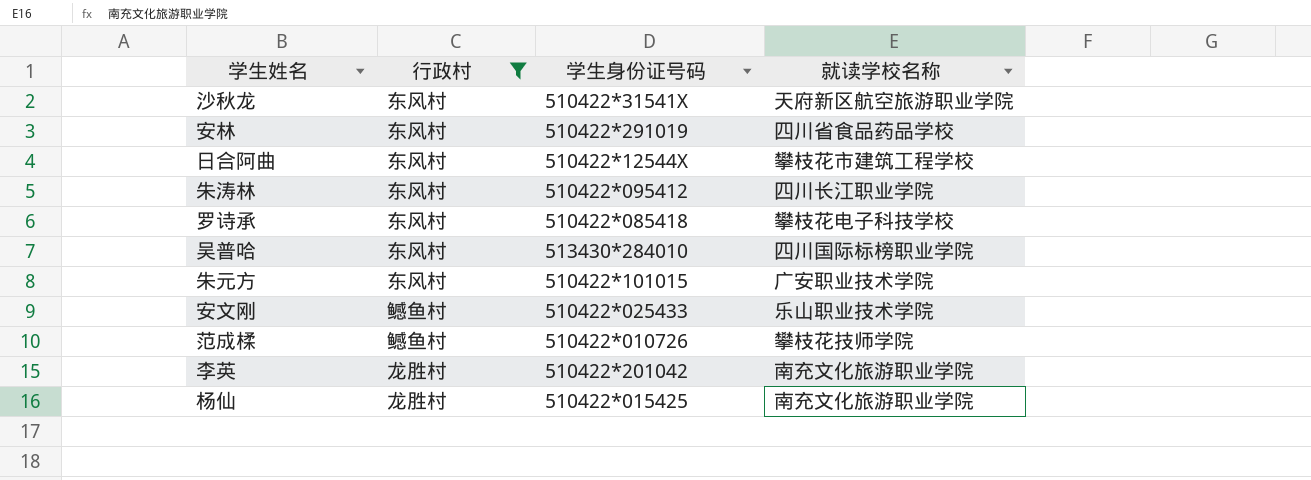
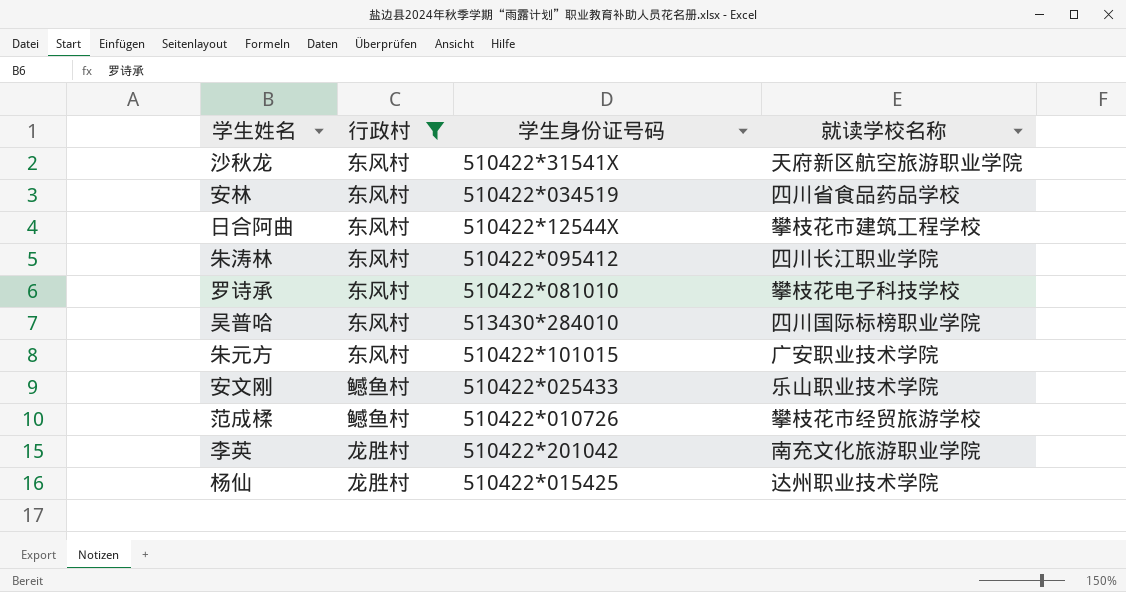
安林 | 学生身份证号码: 510422*291019 -> 510422*034519
罗诗承 | 学生身份证号码: 510422*085418 -> 510422*081010
范成楺 | 就读学校名称: 攀枝花技师学院 -> 攀枝花市经贸旅游学校
杨仙 | 就读学校名称: 南充文化旅游职业学院 -> 达州职业技术学院

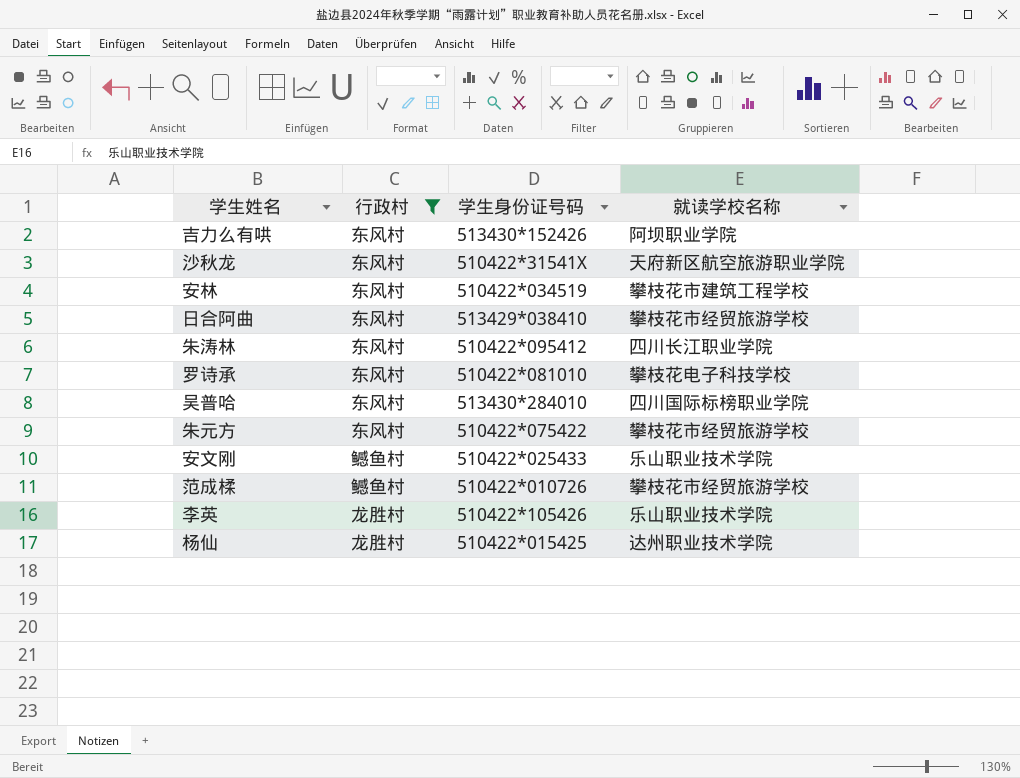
row 吉力么有哄: none -> 东风村 | 513430*152426 | 阿坝职业学院
安林 | 就读学校名称: 四川省食品药品学校 -> 攀枝花市建筑工程学校
日合阿曲 | 学生身份证号码: 510422*12544X -> 513429*038410
日合阿曲 | 就读学校名称: 攀枝花市建筑工程学校 -> 攀枝花市经贸旅游学校
朱元方 | 学生身份证号码: 510422*101015 -> 510422*075422
朱元方 | 就读学校名称: 广安职业技术学院 -> 攀枝花市经贸旅游学校
李英 | 学生身份证号码: 510422*201042 -> 510422*105426
李英 | 就读学校名称: 南充文化旅游职业学院 -> 乐山职业技术学院

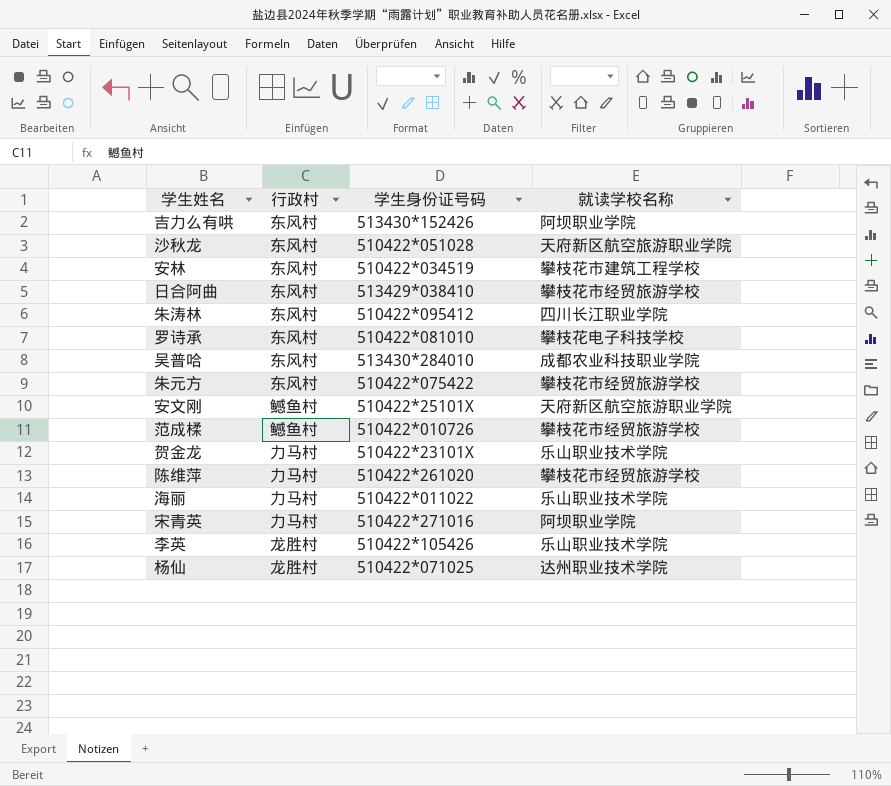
filter: 行政村 != 力马村 -> none
沙秋龙 | 学生身份证号码: 510422*31541X -> 510422*051028
吴普哈 | 就读学校名称: 四川国际标榜职业学院 -> 成都农业科技职业学院
安文刚 | 学生身份证号码: 510422*025433 -> 510422*25101X
安文刚 | 就读学校名称: 乐山职业技术学院 -> 天府新区航空旅游职业学院
杨仙 | 学生身份证号码: 510422*015425 -> 510422*071025

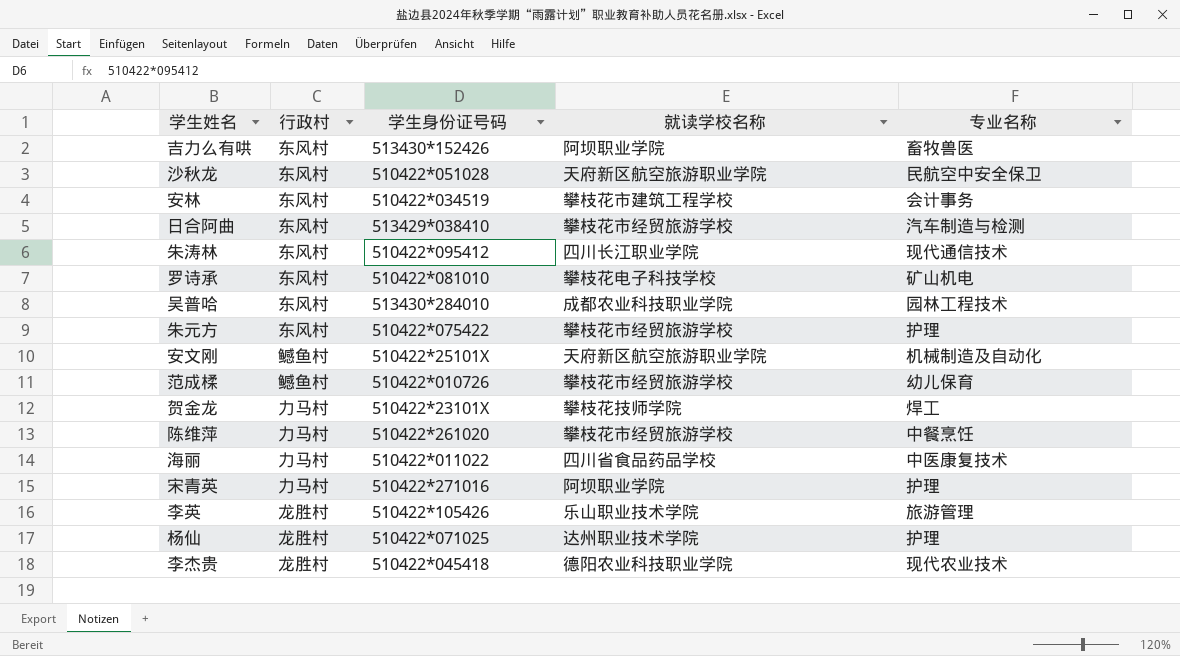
column 专业名称 | position: none -> 5
贺金龙 | 就读学校名称: 乐山职业技术学院 -> 攀枝花技师学院
海丽 | 就读学校名称: 乐山职业技术学院 -> 四川省食品药品学校
row 李杰贵: none -> 龙胜村 | 510422*045418 | 德阳农业科技职业学院 | 现代农业技术

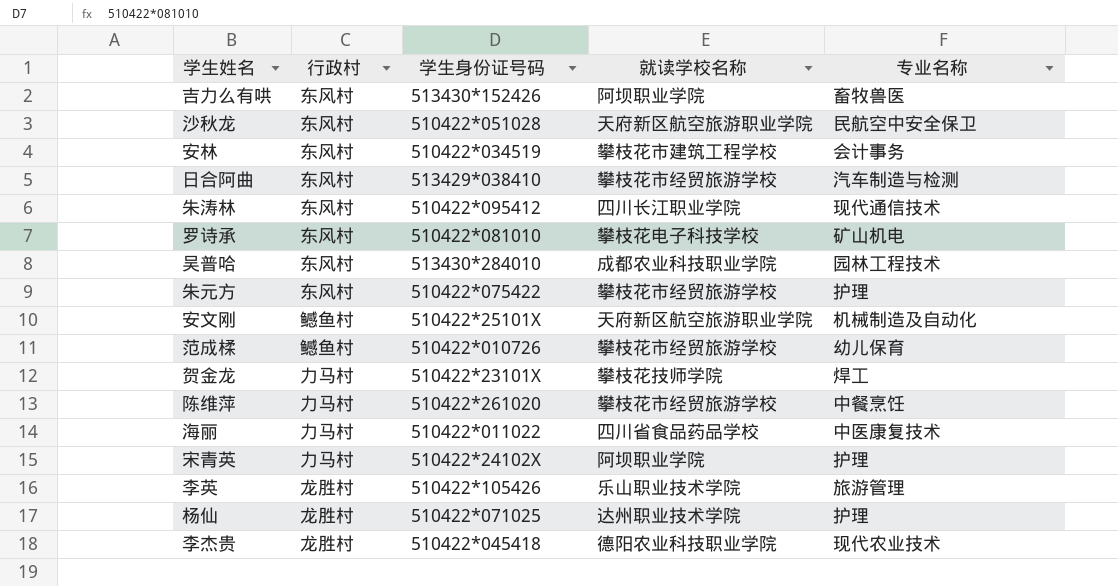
宋青英 | 学生身份证号码: 510422*271016 -> 510422*24102X

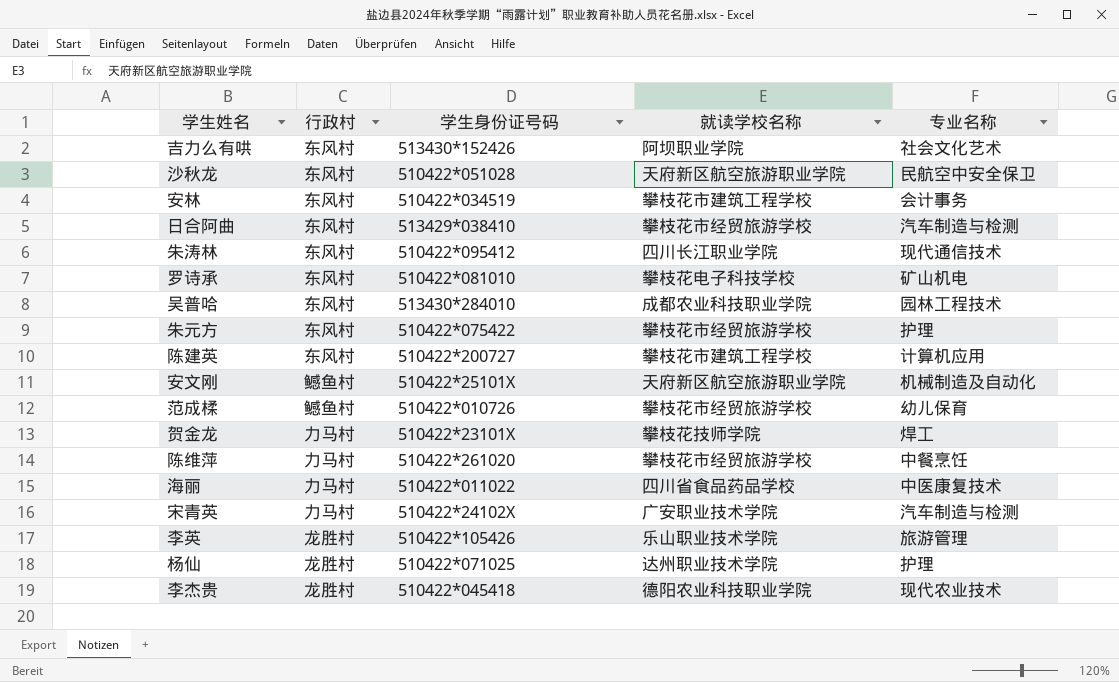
吉力么有哄 | 专业名称: 畜牧兽医 -> 社会文化艺术
row 陈建英: none -> 东风村 | 510422*200727 | 攀枝花市建筑工程学校 | 计算机应用
宋青英 | 就读学校名称: 阿坝职业学院 -> 广安职业技术学院
宋青英 | 专业名称: 护理 -> 汽车制造与检测

